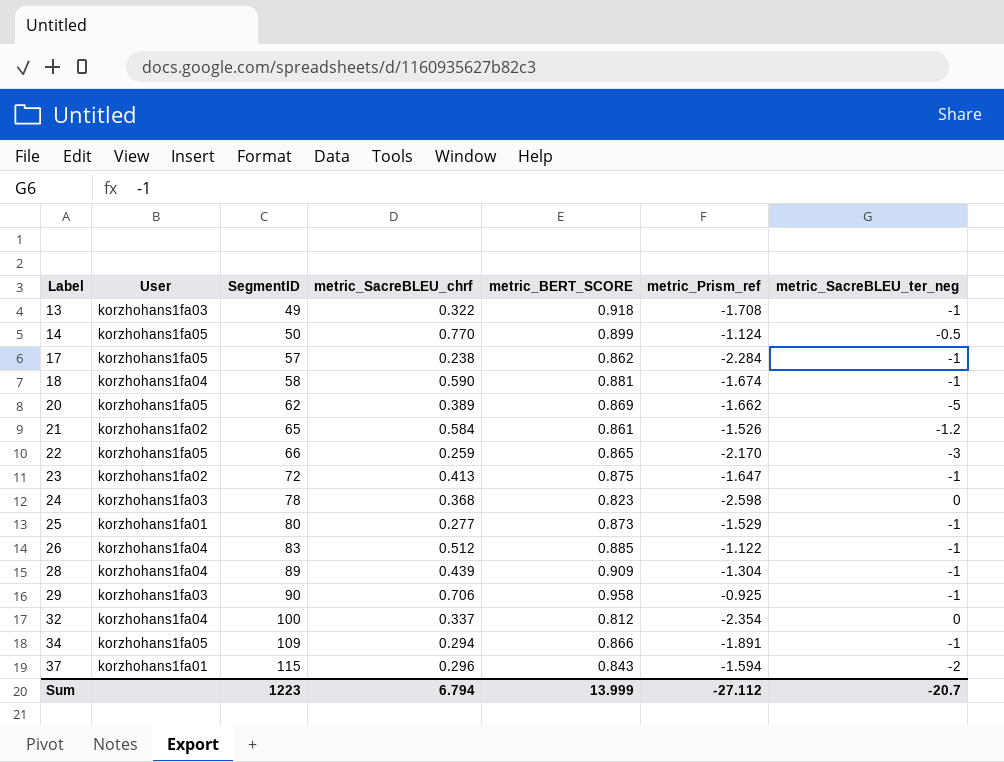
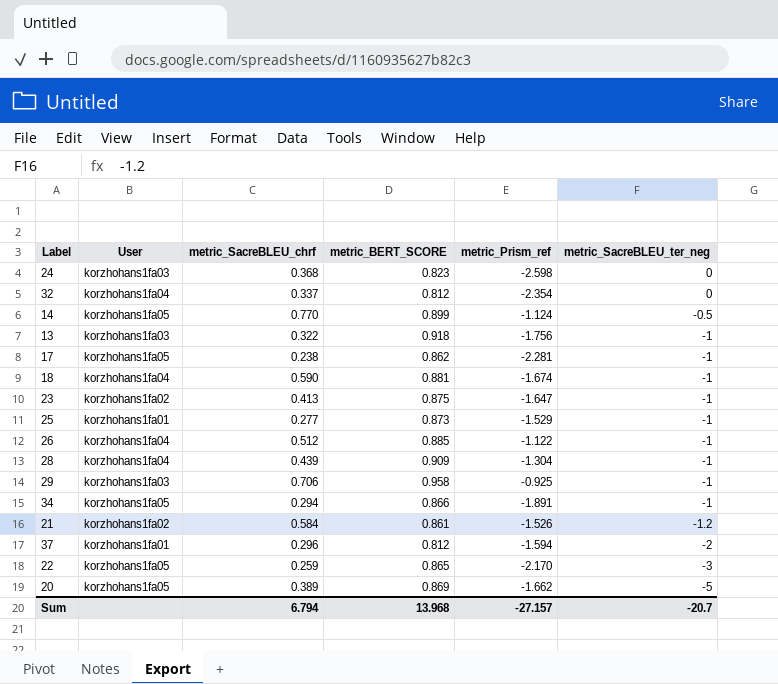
row order: Label ascending -> metric_SacreBLEU_ter_neg descending
column SegmentID | position: 3 -> none
13 | metric_Prism_ref: -1.708 -> -1.756
17 | metric_Prism_ref: -2.284 -> -2.281
37 | metric_BERT_SCORE: 0.843 -> 0.812
Sum | metric_BERT_SCORE: 13.999 -> 13.968
Sum | metric_Prism_ref: -27.112 -> -27.157

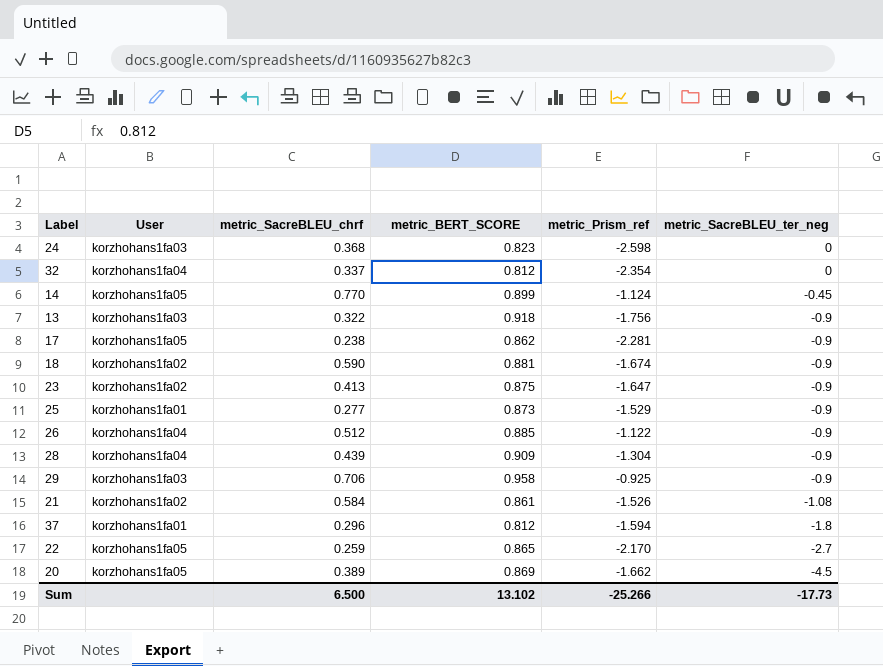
row 34: korzhohans1fa05 | 0.294 | 0.866 | -1.891 | -1 -> none
14 | metric_SacreBLEU_ter_neg: -0.5 -> -0.45
13 | metric_SacreBLEU_ter_neg: -1 -> -0.9
17 | metric_SacreBLEU_ter_neg: -1 -> -0.9
18 | User: korzhohans1fa04 -> korzhohans1fa02
18 | metric_SacreBLEU_ter_neg: -1 -> -0.9
23 | metric_SacreBLEU_ter_neg: -1 -> -0.9
25 | metric_SacreBLEU_ter_neg: -1 -> -0.9
26 | metric_SacreBLEU_ter_neg: -1 -> -0.9
28 | metric_SacreBLEU_ter_neg: -1 -> -0.9
29 | metric_SacreBLEU_ter_neg: -1 -> -0.9
21 | metric_SacreBLEU_ter_neg: -1.2 -> -1.08
37 | metric_SacreBLEU_ter_neg: -2 -> -1.8
22 | metric_SacreBLEU_ter_neg: -3 -> -2.7
20 | metric_SacreBLEU_ter_neg: -5 -> -4.5
Sum | metric_SacreBLEU_chrf: 6.794 -> 6.500
Sum | metric_BERT_SCORE: 13.968 -> 13.102
Sum | metric_Prism_ref: -27.157 -> -25.266
Sum | metric_SacreBLEU_ter_neg: -20.7 -> -17.73

